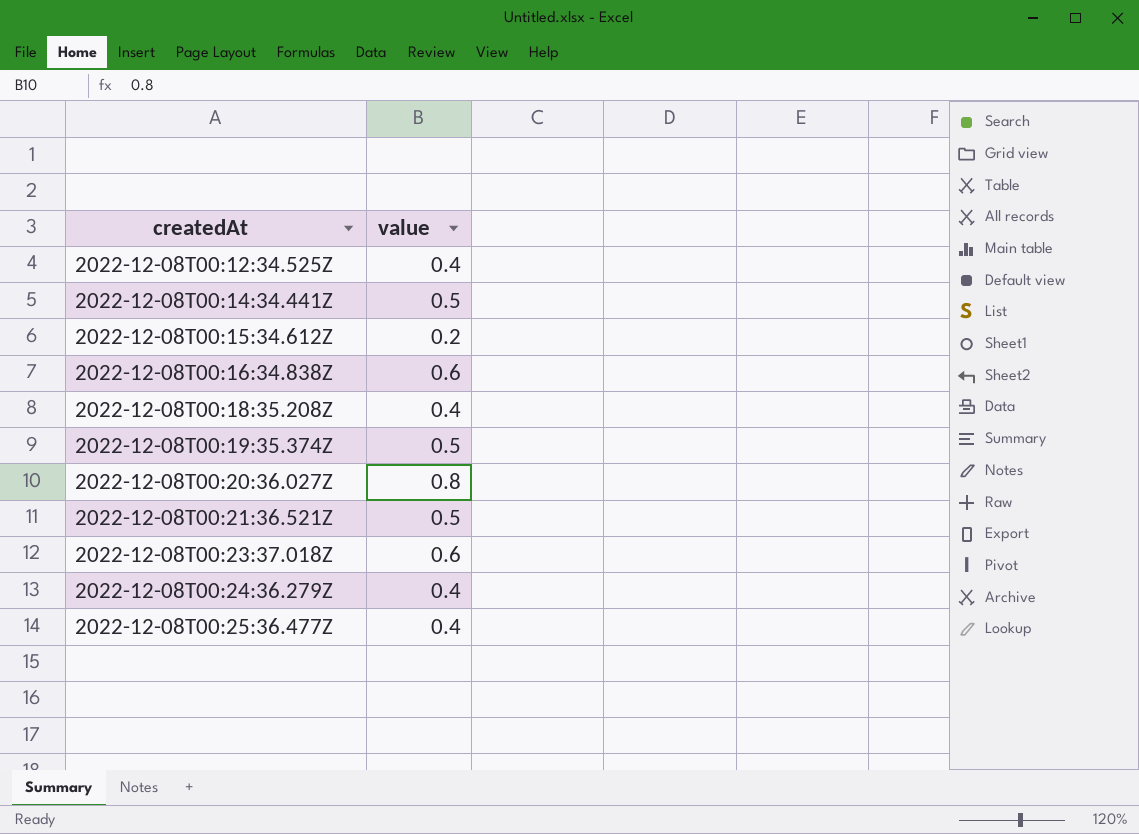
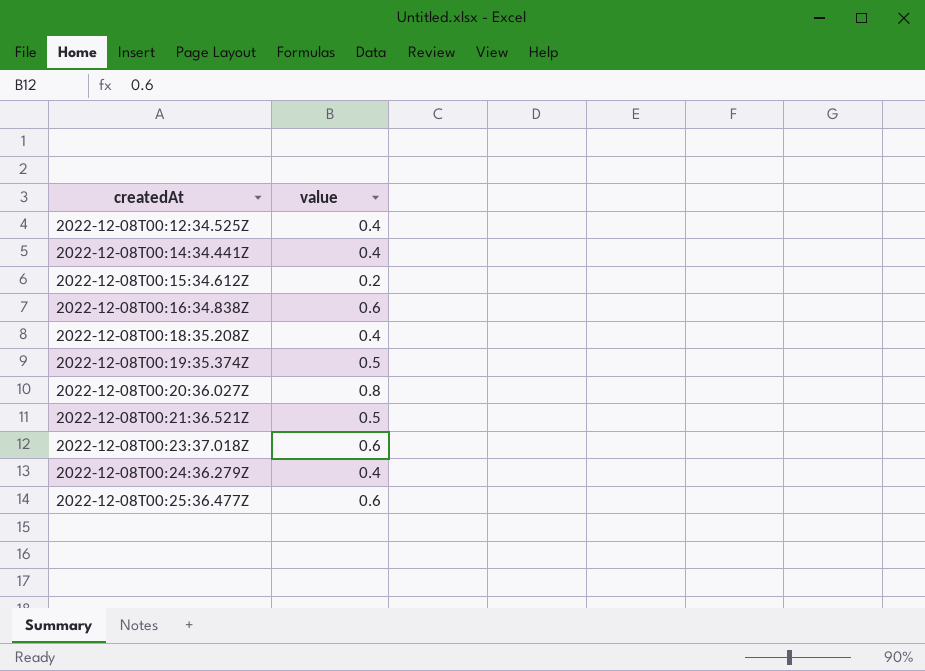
2022-12-08T00:14:34.441Z | value: 0.5 -> 0.4
2022-12-08T00:25:36.477Z | value: 0.4 -> 0.6

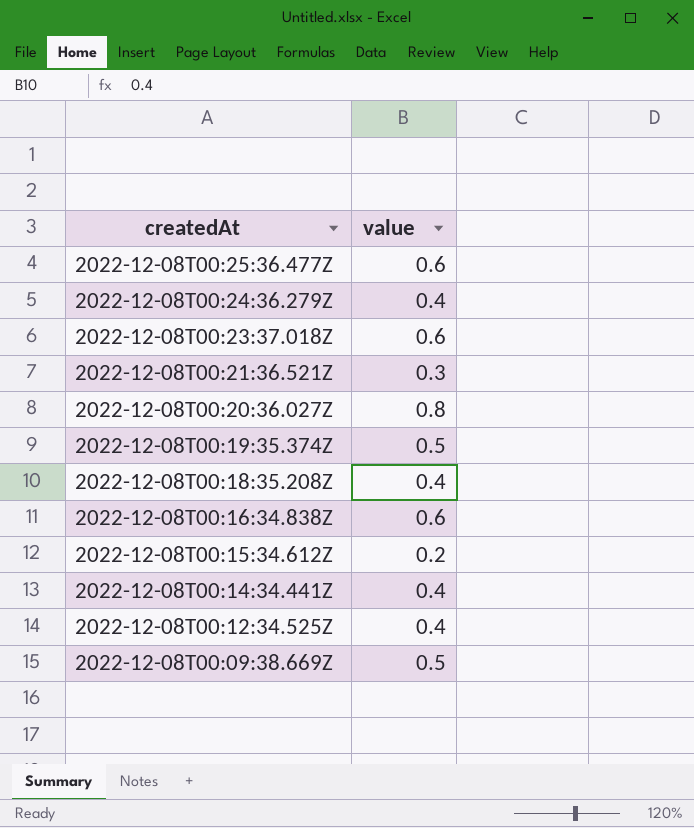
row order: createdAt ascending -> createdAt descending
2022-12-08T00:21:36.521Z | value: 0.5 -> 0.3
row 2022-12-08T00:09:38.669Z: none -> 0.5

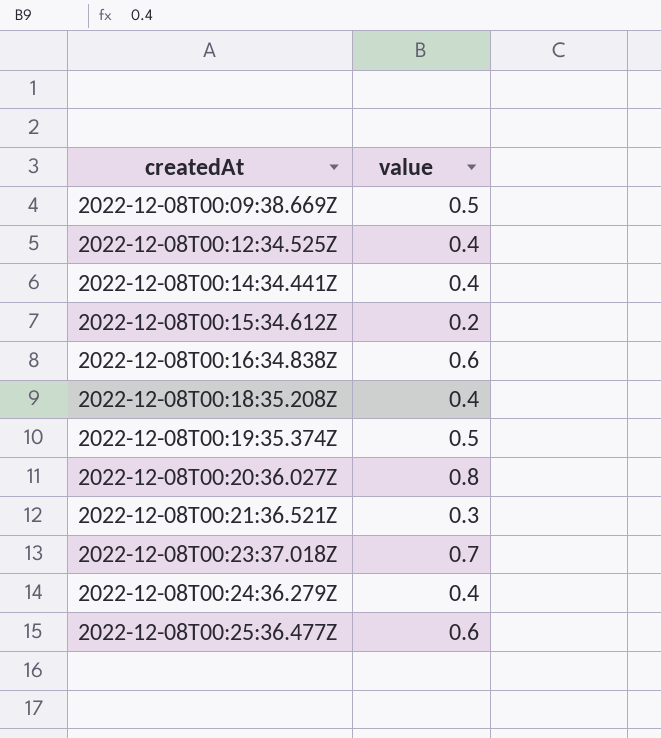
row order: createdAt descending -> createdAt ascending
2022-12-08T00:23:37.018Z | value: 0.6 -> 0.7

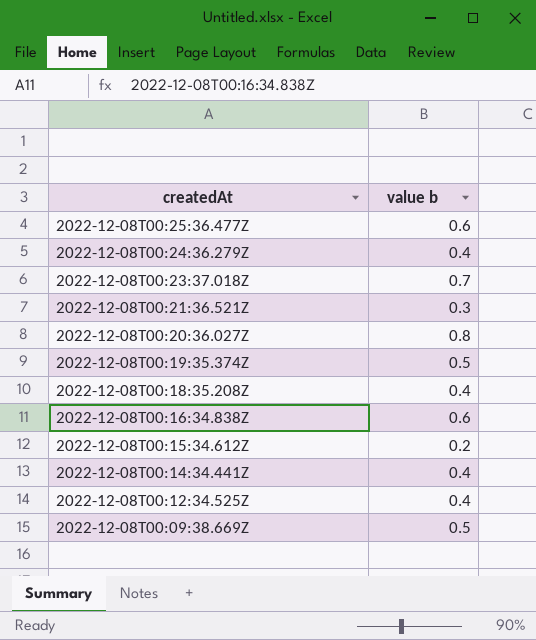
row order: createdAt ascending -> createdAt descending
column name: value -> value b

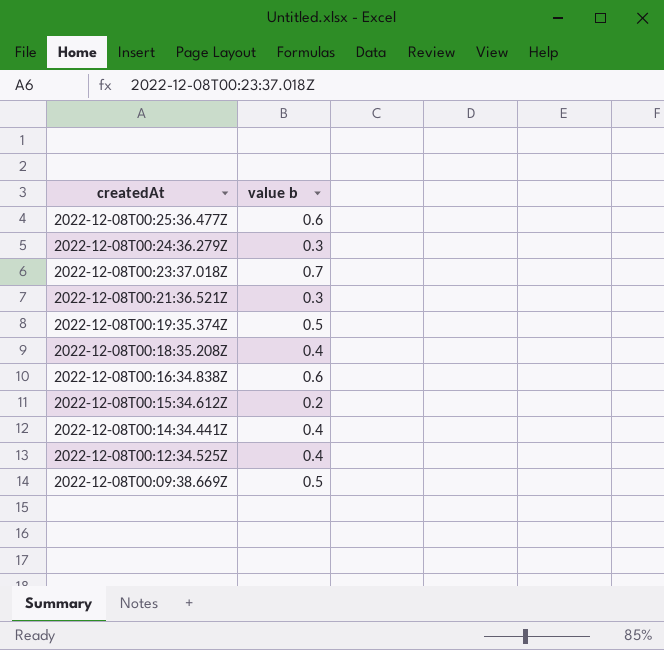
row 2022-12-08T00:20:36.027Z: 0.8 -> none
2022-12-08T00:24:36.279Z | value b: 0.4 -> 0.3

